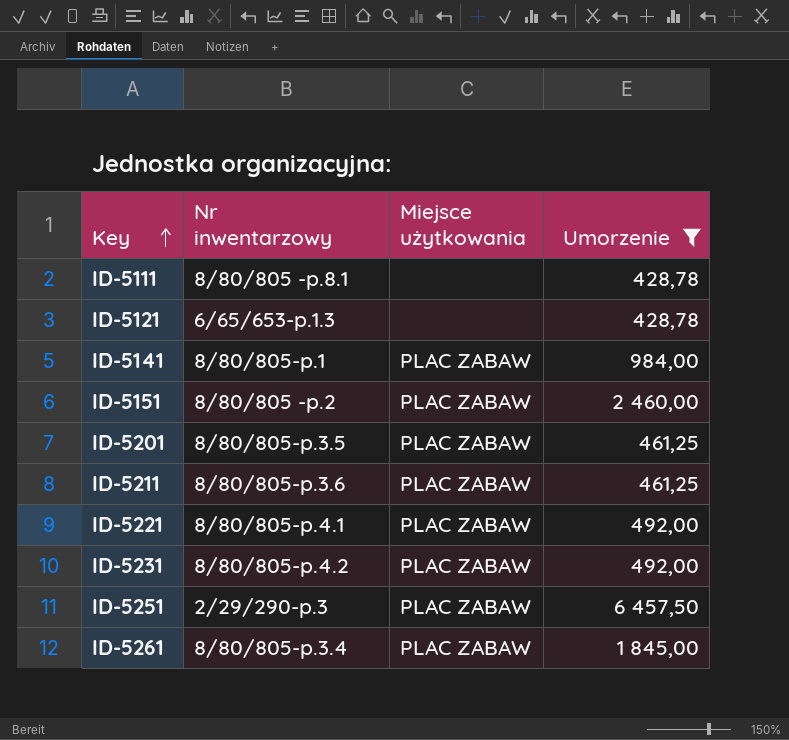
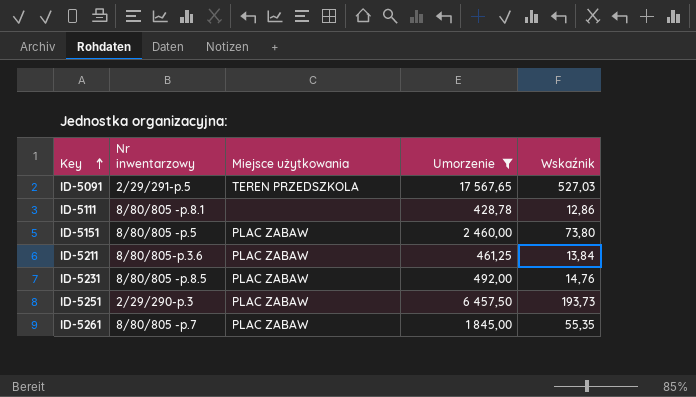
column Wskaźnik | formula: none -> [Umorzenie] * 0,03
row ID-5121: 6/65/653-p.1.3 | none | 428,78 -> none
row ID-5141: 8/80/805-p.1 | PLAC ZABAW | 984,00 -> none
row ID-5201: 8/80/805-p.3.5 | PLAC ZABAW | 461,25 -> none
row ID-5221: 8/80/805-p.4.1 | PLAC ZABAW | 492,00 -> none
row ID-5091: none -> 2/29/291-p.5 | TEREN PRZEDSZKOLA | 17 567,65 | 527,03
ID-5151 | Nr inwentarzowy: 8/80/805 -p.2 -> 8/80/805 -p.5
ID-5231 | Nr inwentarzowy: 8/80/805-p.4.2 -> 8/80/805 -p.8.5
ID-5261 | Nr inwentarzowy: 8/80/805-p.3.4 -> 8/80/805 -p.7

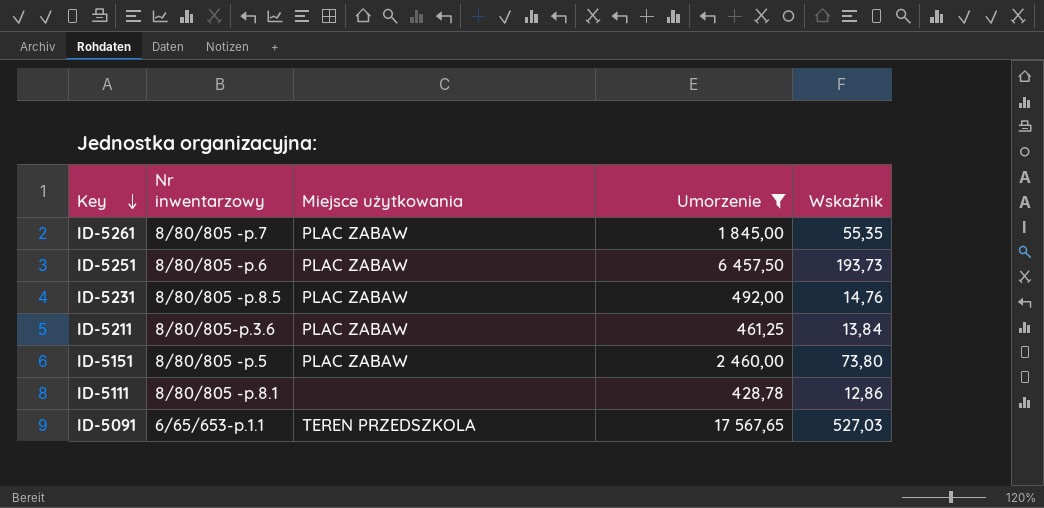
row order: Key ascending -> Key descending
ID-5251 | Nr inwentarzowy: 2/29/290-p.3 -> 8/80/805 -p.6
ID-5091 | Nr inwentarzowy: 2/29/291-p.5 -> 6/65/653-p.1.1

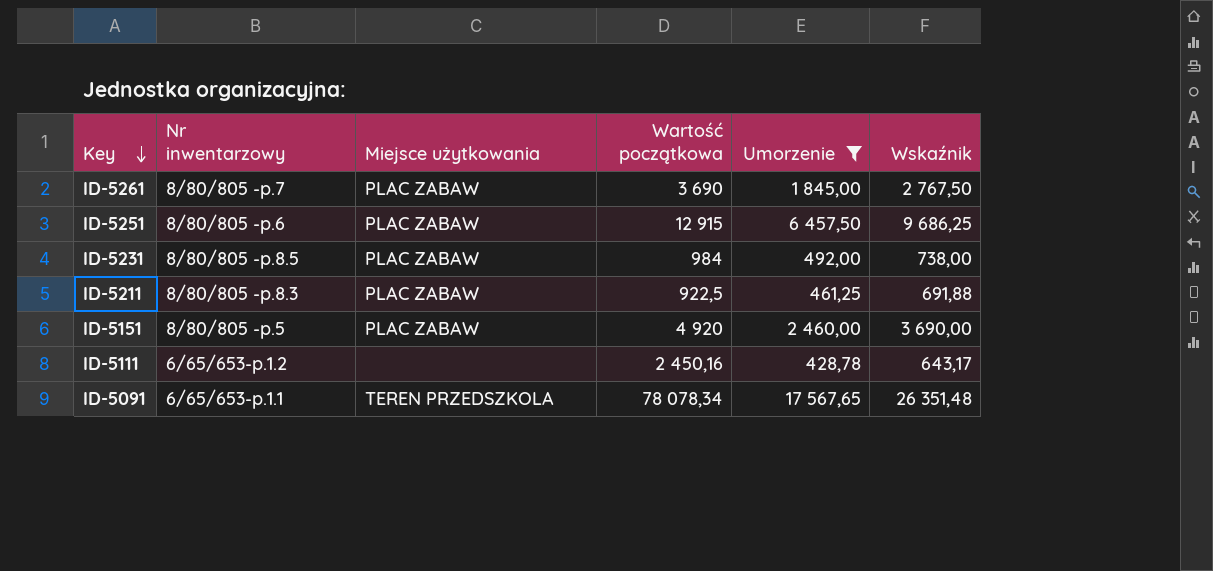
column Wartość początkowa | position: none -> 4
column Wskaźnik | formula: [Umorzenie] * 0,03 -> [Umorzenie] * 1,5
ID-5211 | Nr inwentarzowy: 8/80/805-p.3.6 -> 8/80/805 -p.8.3
ID-5111 | Nr inwentarzowy: 8/80/805 -p.8.1 -> 6/65/653-p.1.2

